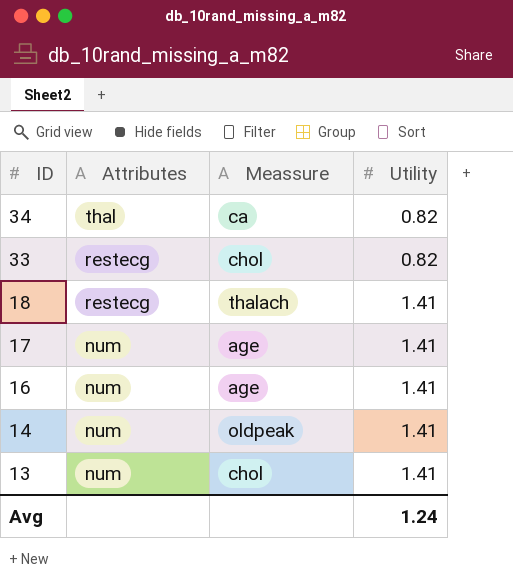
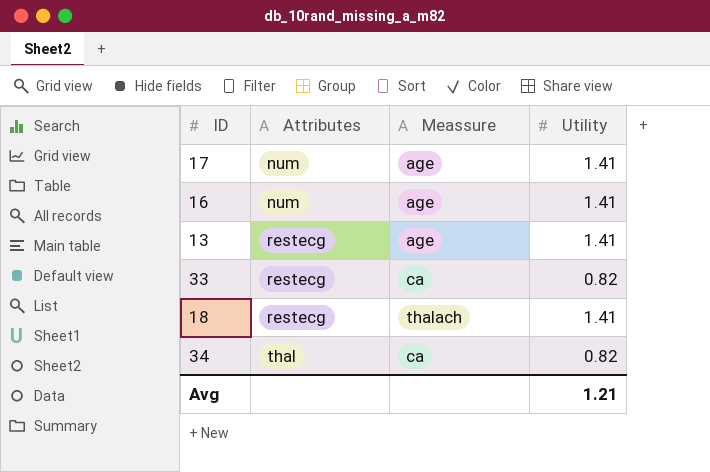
row order: ID descending -> Attributes ascending
row 14: num | oldpeak | 1.41 -> none
13 | Attributes: num -> restecg
13 | Meassure: chol -> age
33 | Meassure: chol -> ca
Avg | Utility: 1.24 -> 1.21

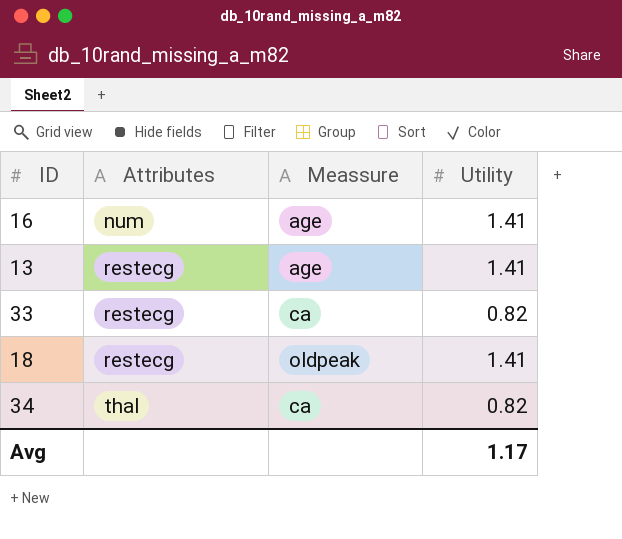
row 17: num | age | 1.41 -> none
18 | Meassure: thalach -> oldpeak
Avg | Utility: 1.21 -> 1.17

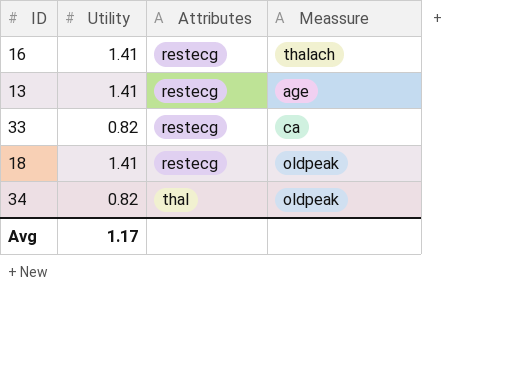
column Utility | position: 4 -> 2
16 | Attributes: num -> restecg
16 | Meassure: age -> thalach
34 | Meassure: ca -> oldpeak

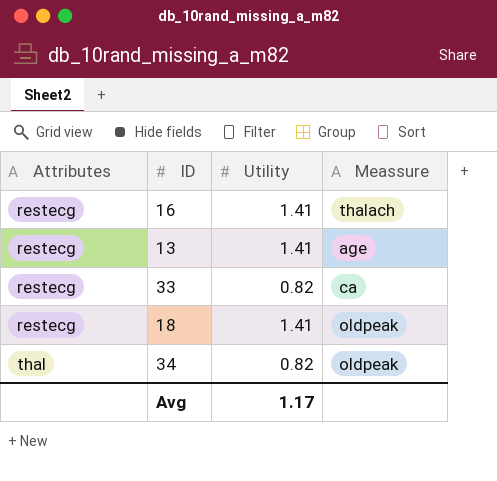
column Attributes | position: 3 -> 1

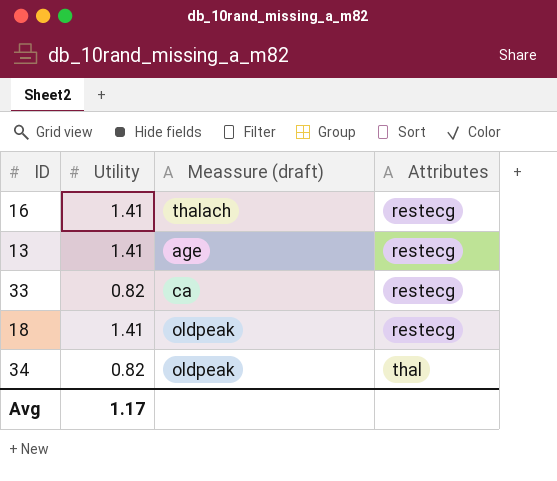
column name: Meassure -> Meassure (draft)
column Attributes | position: 1 -> 4

